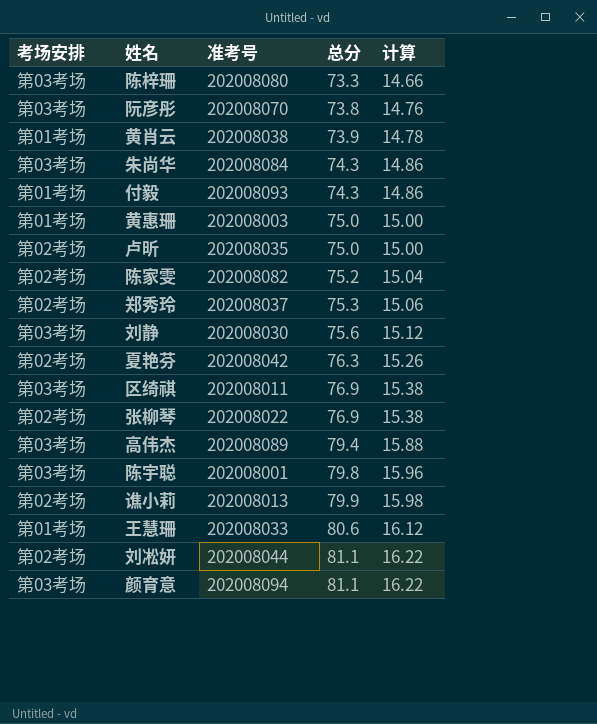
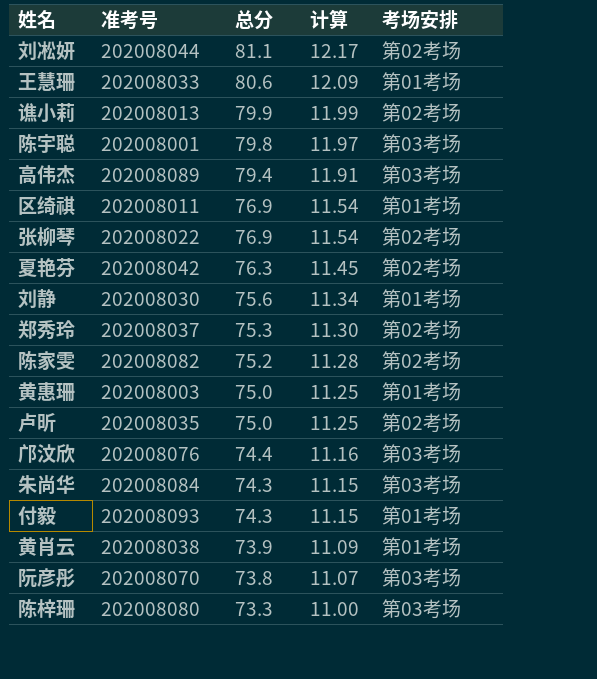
row order: 总分 ascending -> 总分 descending
column 计算 | formula: [总分] * 0.2 -> [总分] * 0.15
column 考场安排 | position: 1 -> 5
row 颜育意: 第03考场 | 202008094 | 81.1 | 16.22 -> none
区绮祺 | 考场安排: 第03考场 -> 第01考场
刘静 | 考场安排: 第03考场 -> 第01考场
row 邝汶欣: none -> 202008076 | 74.4 | 11.16 | 第03考场

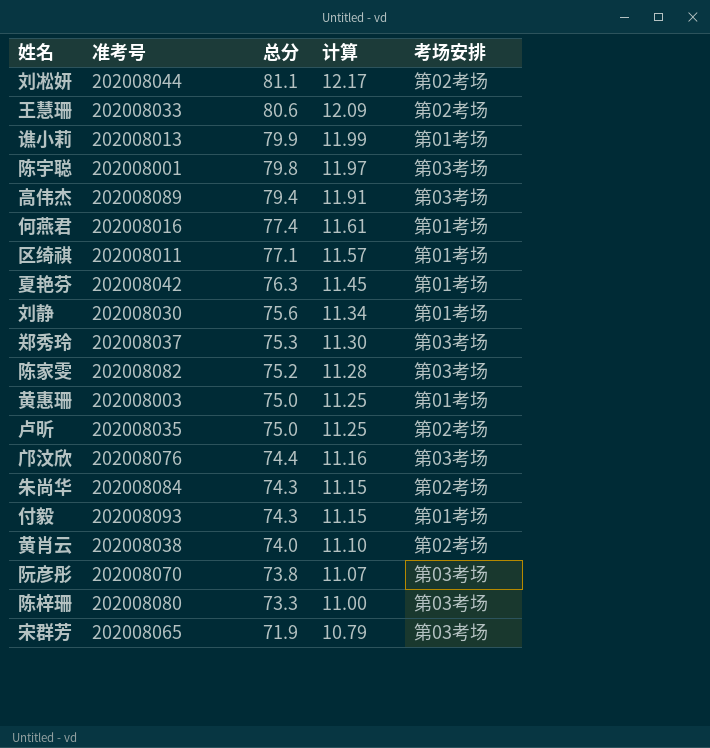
row 张柳琴: 202008022 | 76.9 | 11.54 | 第02考场 -> none
王慧珊 | 考场安排: 第01考场 -> 第02考场
谯小莉 | 考场安排: 第02考场 -> 第01考场
row 何燕君: none -> 202008016 | 77.4 | 11.61 | 第01考场
区绮祺 | 总分: 76.9 -> 77.1
区绮祺 | 计算: 11.54 -> 11.57
夏艳芬 | 考场安排: 第02考场 -> 第01考场
郑秀玲 | 考场安排: 第02考场 -> 第03考场
陈家雯 | 考场安排: 第02考场 -> 第03考场
朱尚华 | 考场安排: 第03考场 -> 第02考场
黄肖云 | 总分: 73.9 -> 74.0
黄肖云 | 计算: 11.09 -> 11.10
黄肖云 | 考场安排: 第01考场 -> 第02考场
row 宋群芳: none -> 202008065 | 71.9 | 10.79 | 第03考场

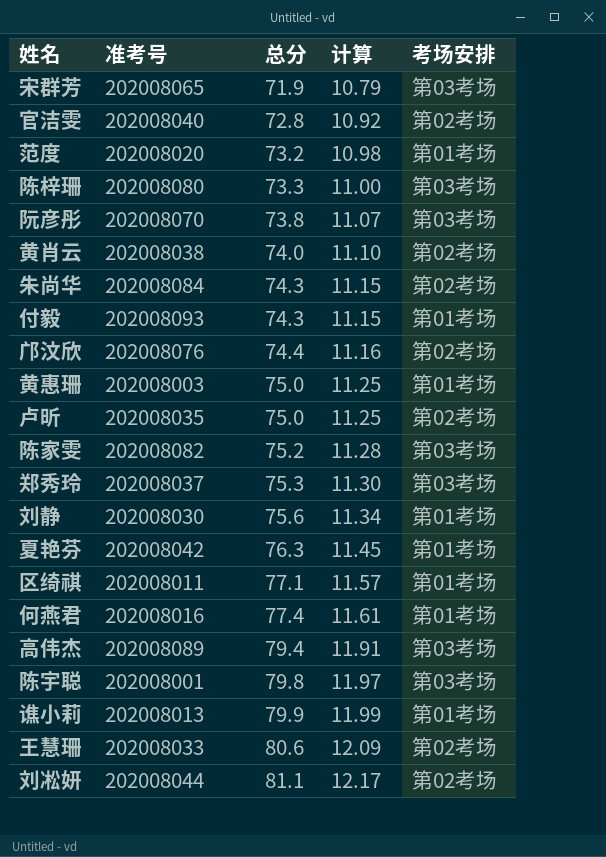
row order: 总分 descending -> 总分 ascending
row 官洁雯: none -> 202008040 | 72.8 | 10.92 | 第02考场
row 范度: none -> 202008020 | 73.2 | 10.98 | 第01考场
邝汶欣 | 考场安排: 第03考场 -> 第02考场

